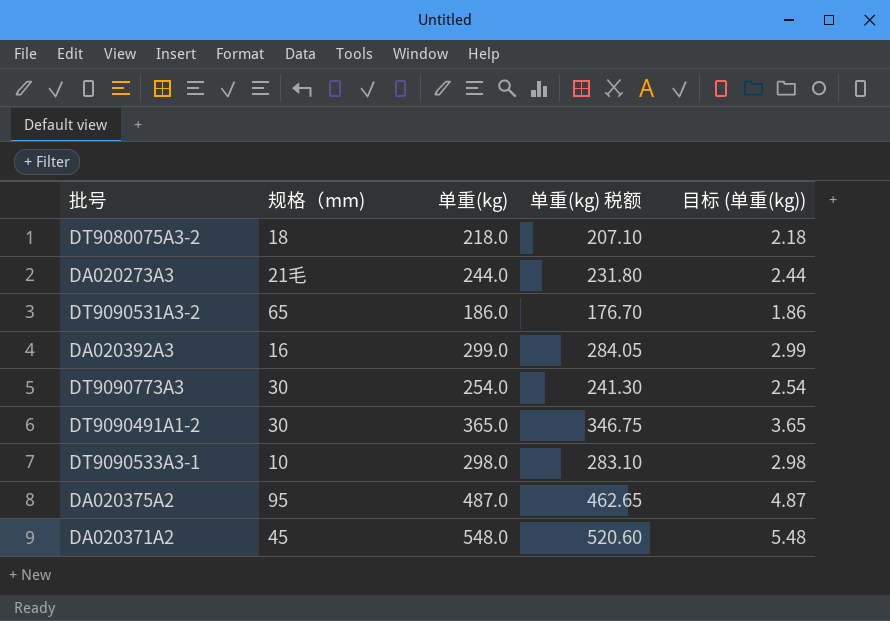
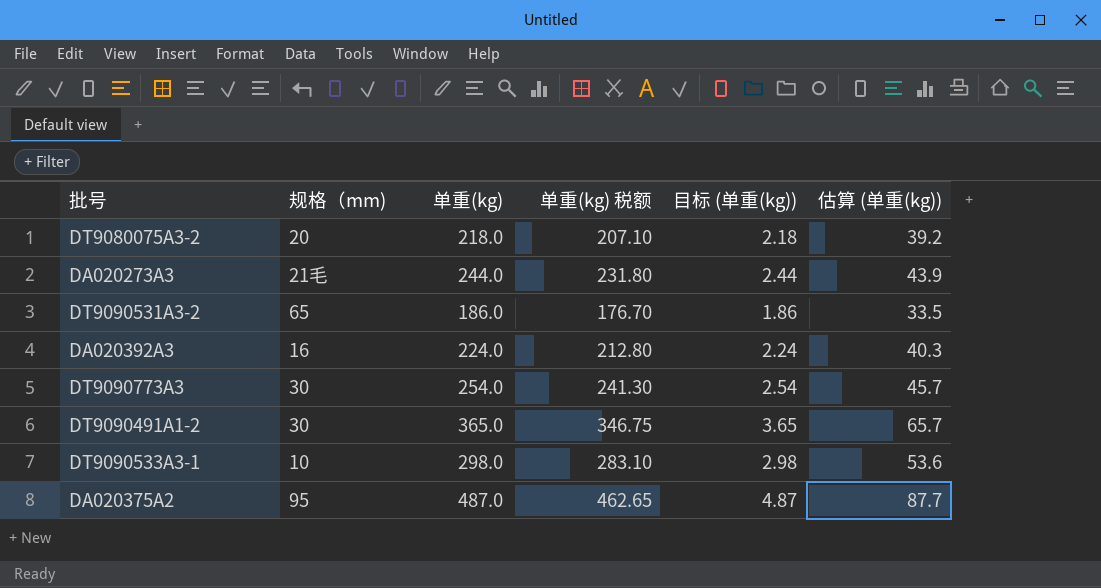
column 估算 (单重(kg)) | formula: none -> [单重(kg)] * 0.18
row DA020371A2: 45 | 548.0 | 520.60 | 5.48 -> none
DT9080075A3-2 | 规格（mm): 18 -> 20
DA020392A3 | 单重(kg): 299.0 -> 224.0
DA020392A3 | 单重(kg) 税额: 284.05 -> 212.80
DA020392A3 | 目标 (单重(kg)): 2.99 -> 2.24

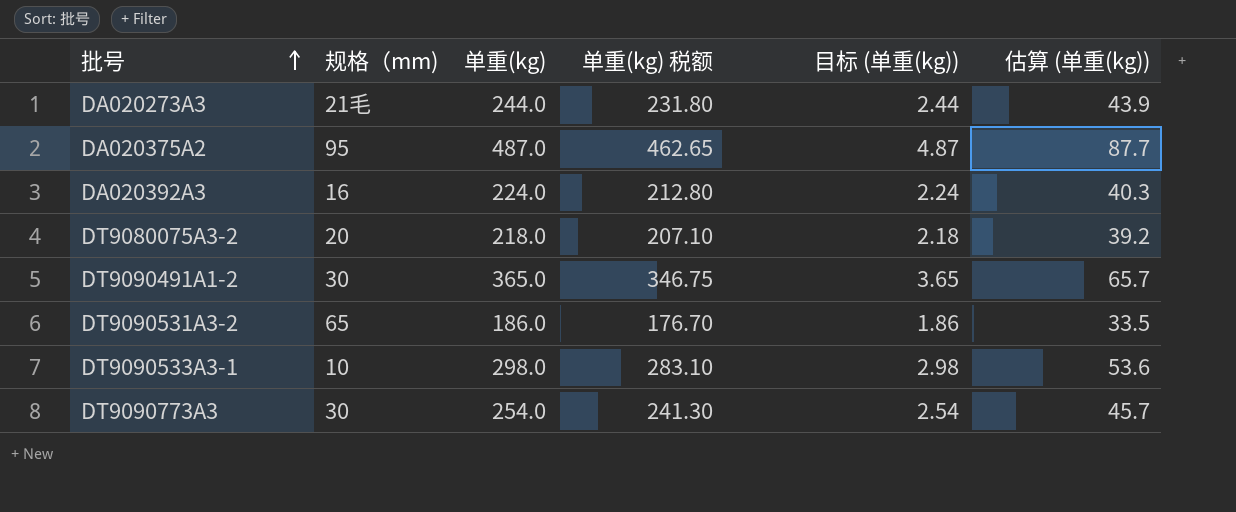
row order: none -> 批号 ascending

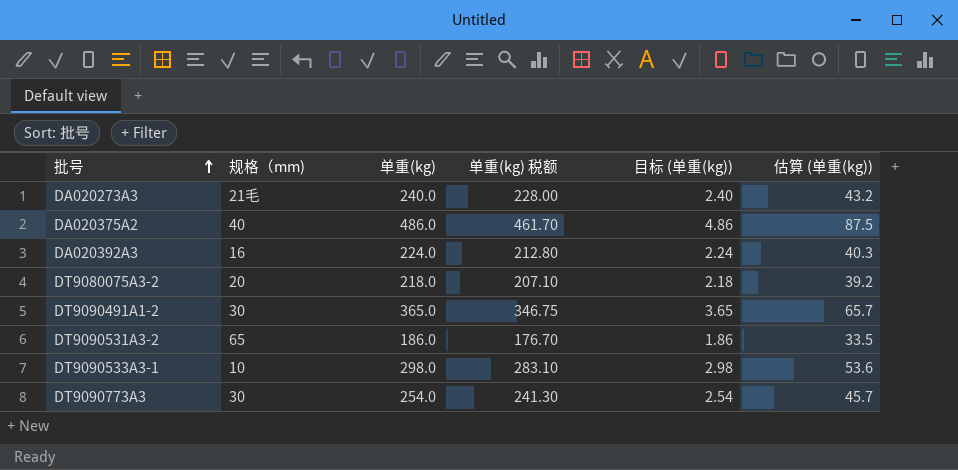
DA020273A3 | 单重(kg): 244.0 -> 240.0
DA020273A3 | 单重(kg) 税额: 231.80 -> 228.00
DA020273A3 | 目标 (单重(kg)): 2.44 -> 2.40
DA020273A3 | 估算 (单重(kg)): 43.9 -> 43.2
DA020375A2 | 规格（mm): 95 -> 40
DA020375A2 | 单重(kg): 487.0 -> 486.0
DA020375A2 | 单重(kg) 税额: 462.65 -> 461.70
DA020375A2 | 目标 (单重(kg)): 4.87 -> 4.86
DA020375A2 | 估算 (单重(kg)): 87.7 -> 87.5

